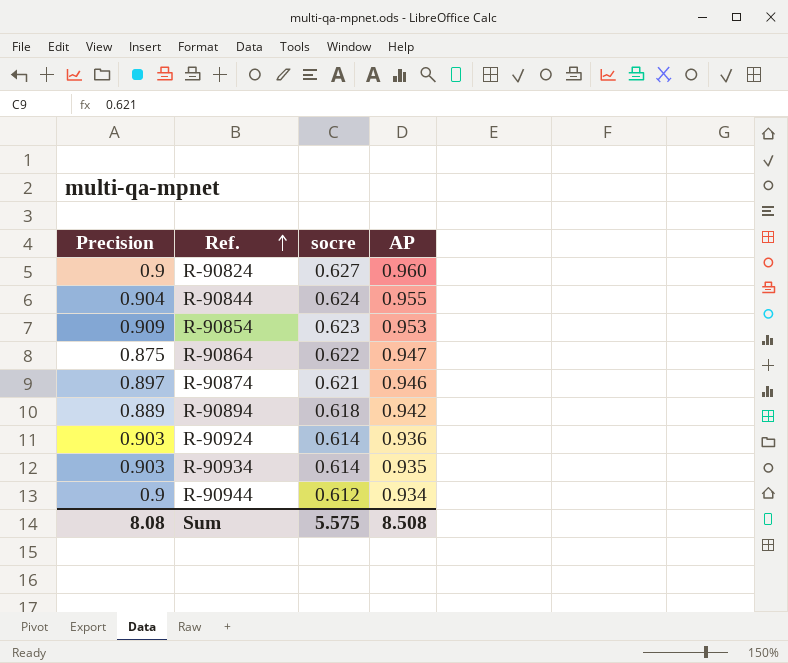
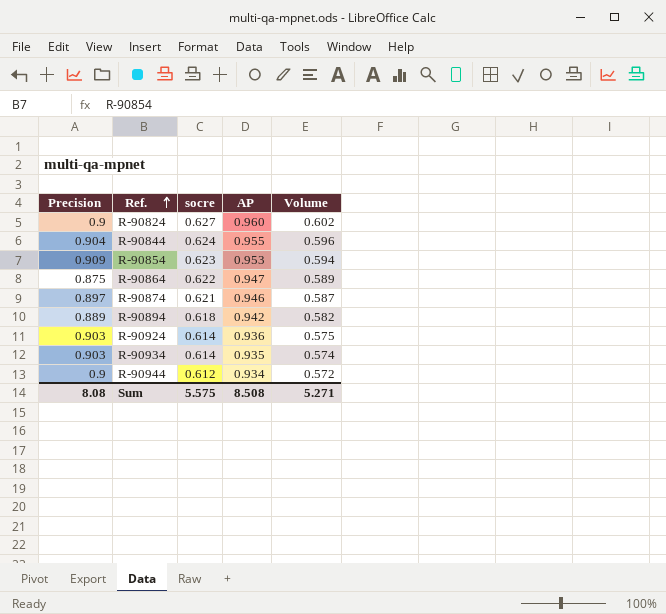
column Volume | formula: none -> [socre] * [AP]

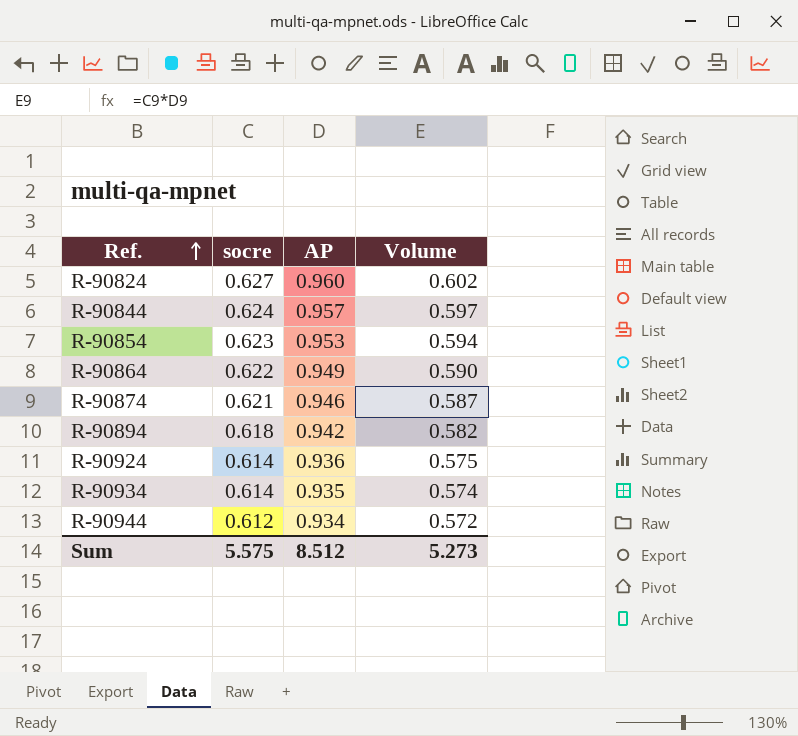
column Precision | position: 1 -> none
R-90844 | AP: 0.955 -> 0.957
R-90844 | Volume: 0.596 -> 0.597
R-90864 | AP: 0.947 -> 0.949
R-90864 | Volume: 0.589 -> 0.590
Sum | AP: 8.508 -> 8.512
Sum | Volume: 5.271 -> 5.273

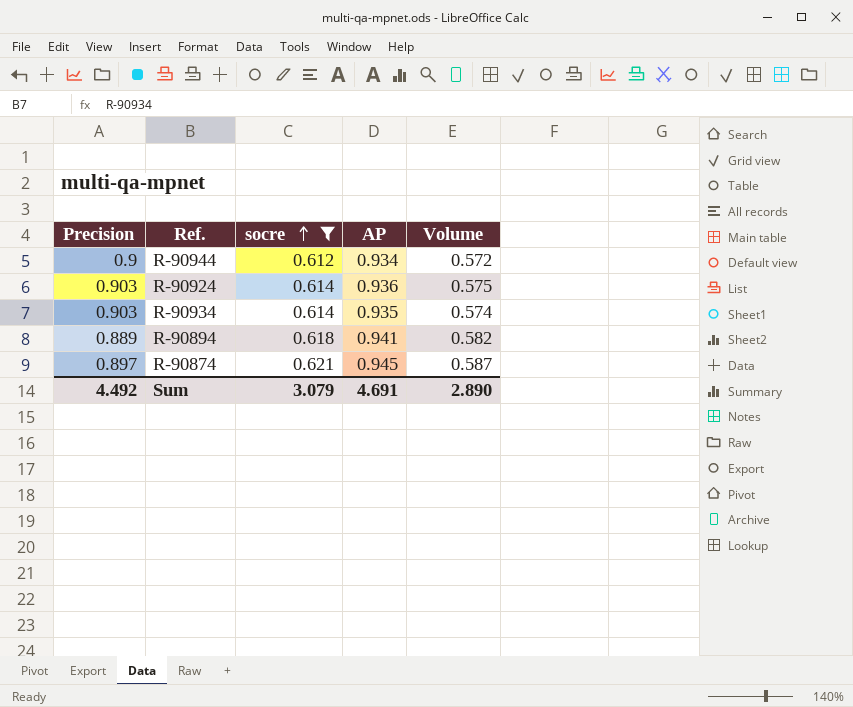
filter: none -> socre <= 0.621
row order: Ref. ascending -> socre ascending
column Precision | position: none -> 1
R-90894 | AP: 0.942 -> 0.941
R-90874 | AP: 0.946 -> 0.945
Sum | socre: 5.575 -> 3.079
Sum | AP: 8.512 -> 4.691
Sum | Volume: 5.273 -> 2.890

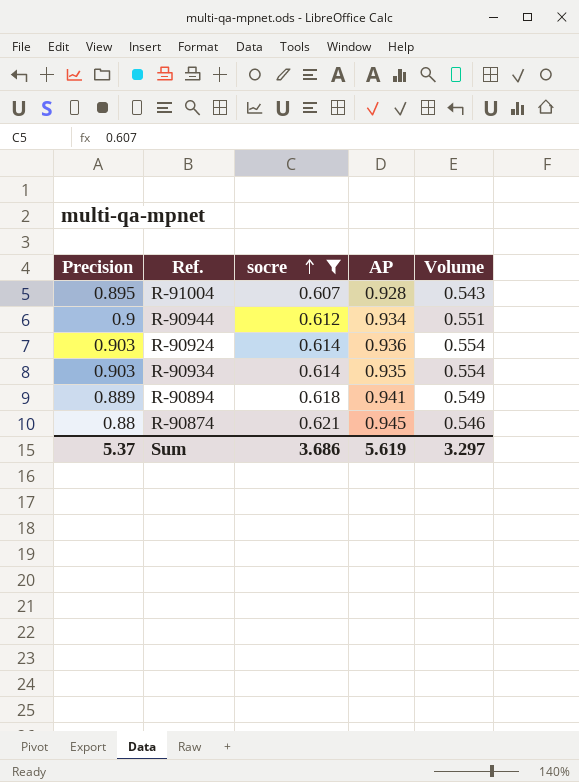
column Volume | formula: [socre] * [AP] -> [Precision] * [socre]
row R-91004: none -> 0.895 | 0.607 | 0.928 | 0.543
R-90874 | Precision: 0.897 -> 0.88
Sum | Precision: 4.492 -> 5.37
Sum | socre: 3.079 -> 3.686
Sum | AP: 4.691 -> 5.619
Sum | Volume: 2.890 -> 3.297

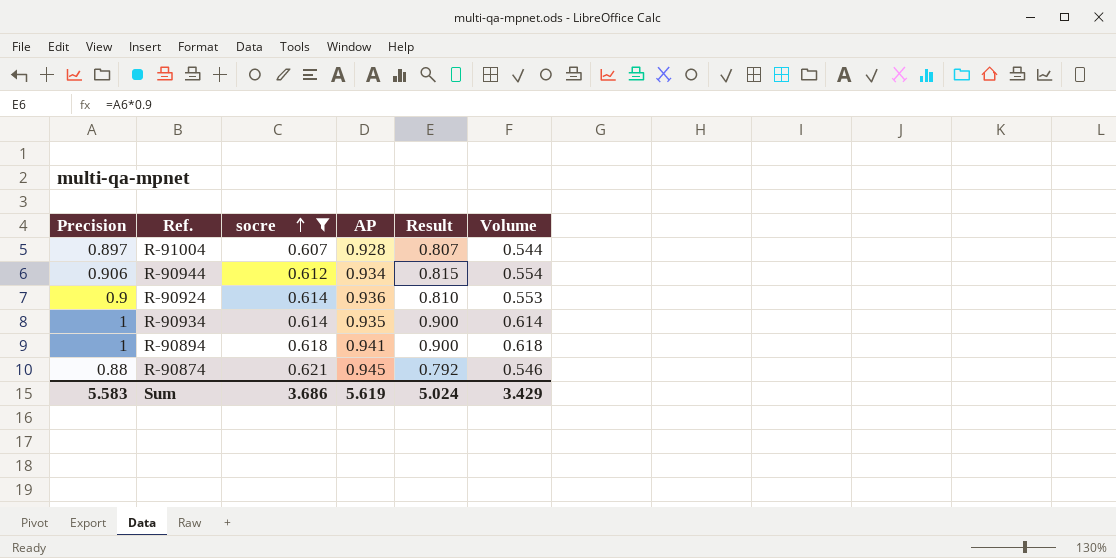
column Result | formula: none -> [Precision] * 0.9
R-91004 | Precision: 0.895 -> 0.897
R-91004 | Volume: 0.543 -> 0.544
R-90944 | Precision: 0.9 -> 0.906
R-90944 | Volume: 0.551 -> 0.554
R-90924 | Precision: 0.903 -> 0.9
R-90924 | Volume: 0.554 -> 0.553
R-90934 | Precision: 0.903 -> 1
R-90934 | Volume: 0.554 -> 0.614
R-90894 | Precision: 0.889 -> 1
R-90894 | Volume: 0.549 -> 0.618
Sum | Precision: 5.37 -> 5.583
Sum | Volume: 3.297 -> 3.429

